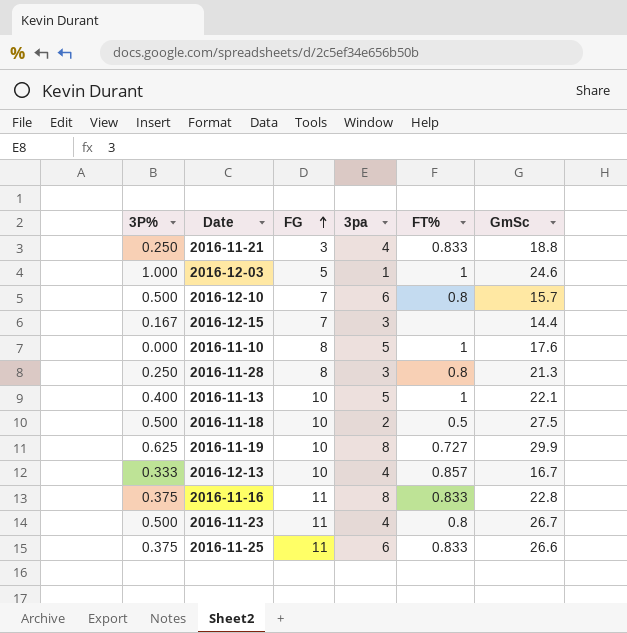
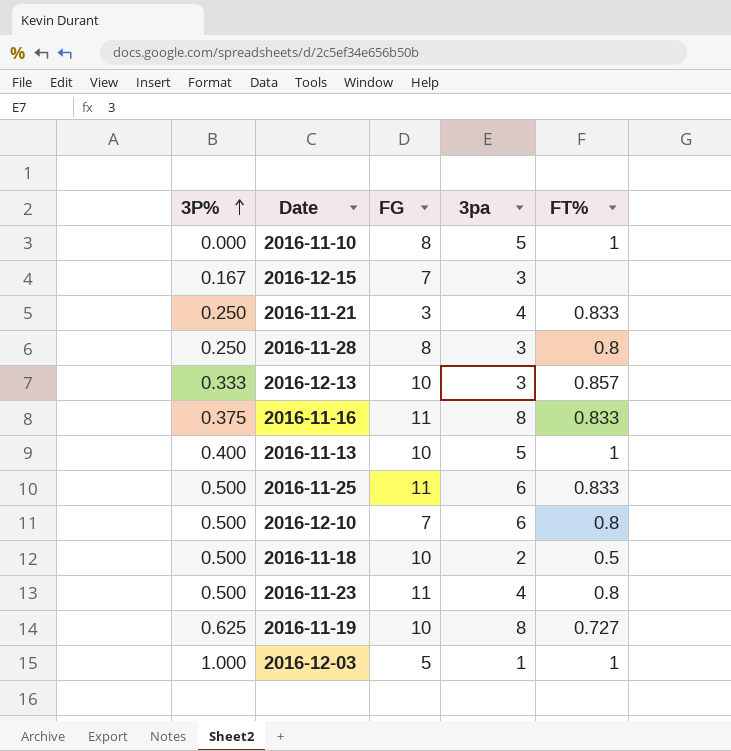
row order: FG ascending -> 3P% ascending
column GmSc | position: 6 -> none
2016-12-13 | 3pa: 4 -> 3
2016-11-25 | 3P%: 0.375 -> 0.500

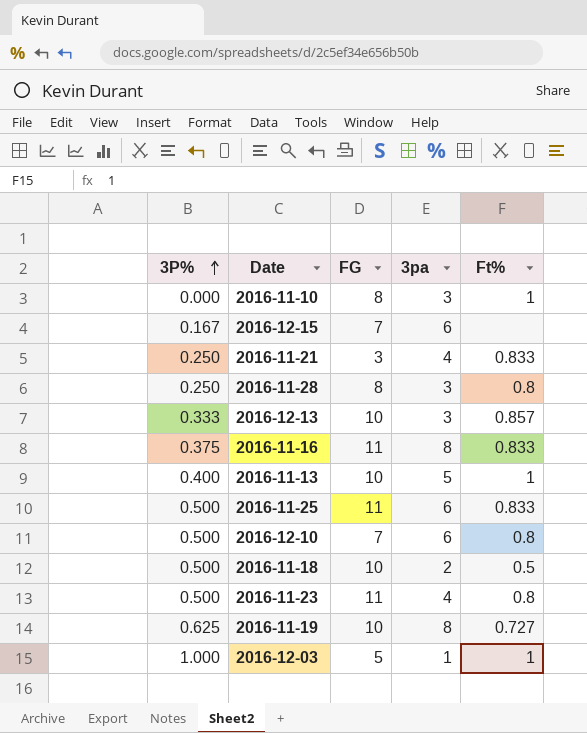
column name: FT% -> Ft%
2016-11-10 | 3pa: 5 -> 3
2016-12-15 | 3pa: 3 -> 6

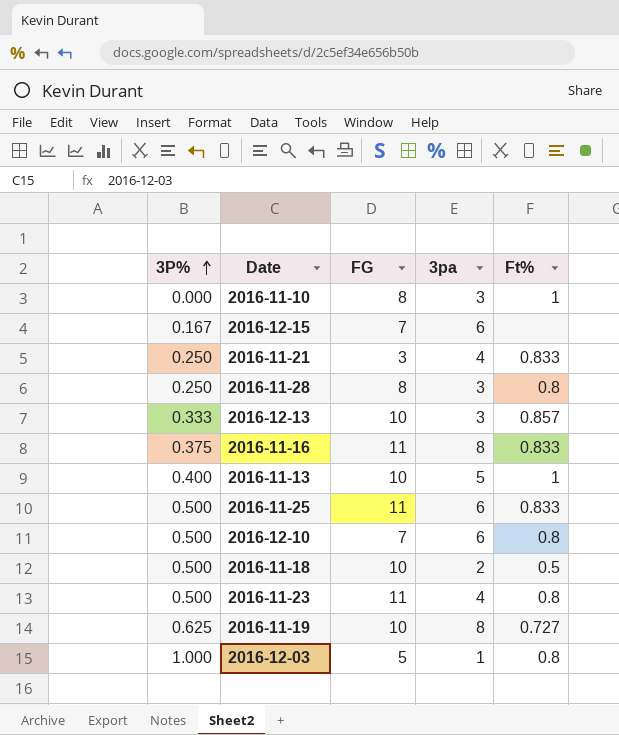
2016-12-03 | Ft%: 1 -> 0.8

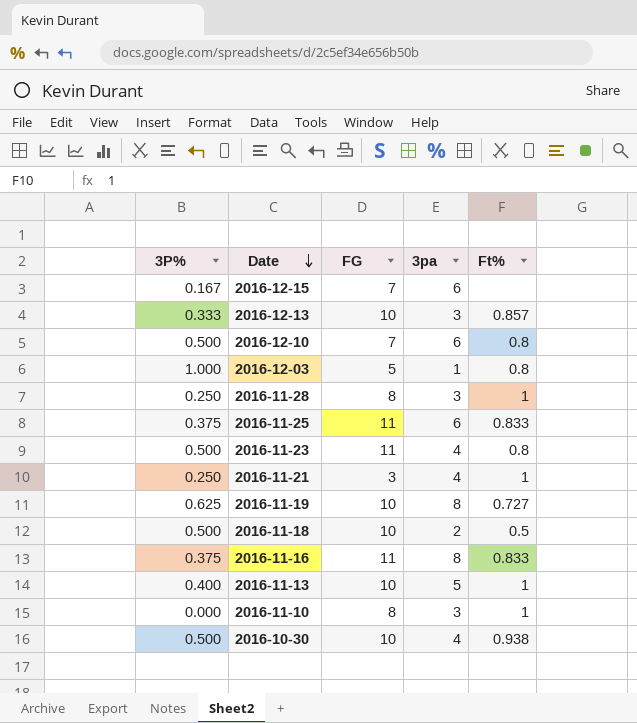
row order: 3P% ascending -> Date descending
2016-11-28 | Ft%: 0.8 -> 1
2016-11-25 | 3P%: 0.500 -> 0.375
2016-11-21 | Ft%: 0.833 -> 1
row 2016-10-30: none -> 0.500 | 10 | 4 | 0.938

